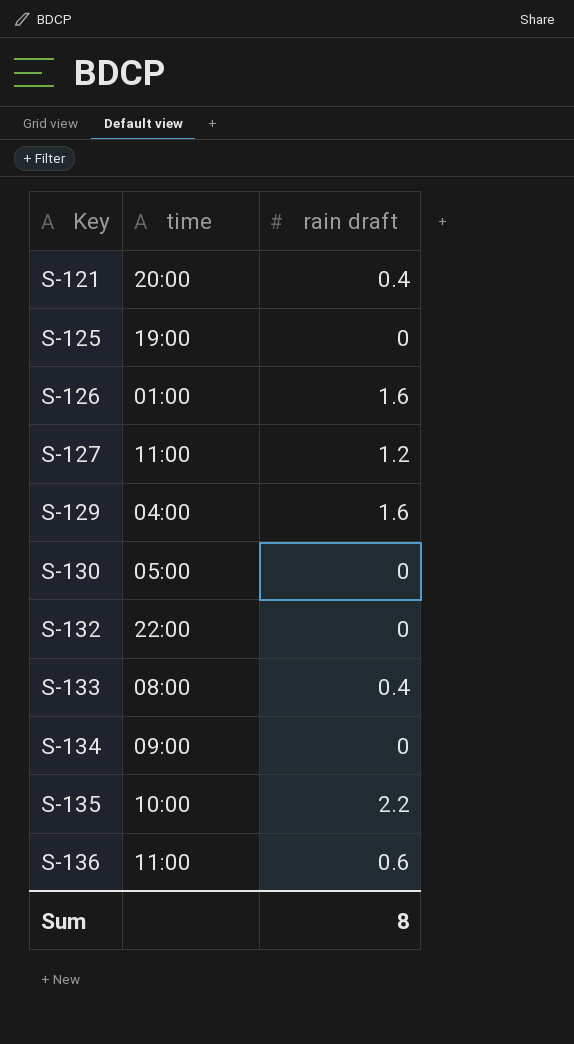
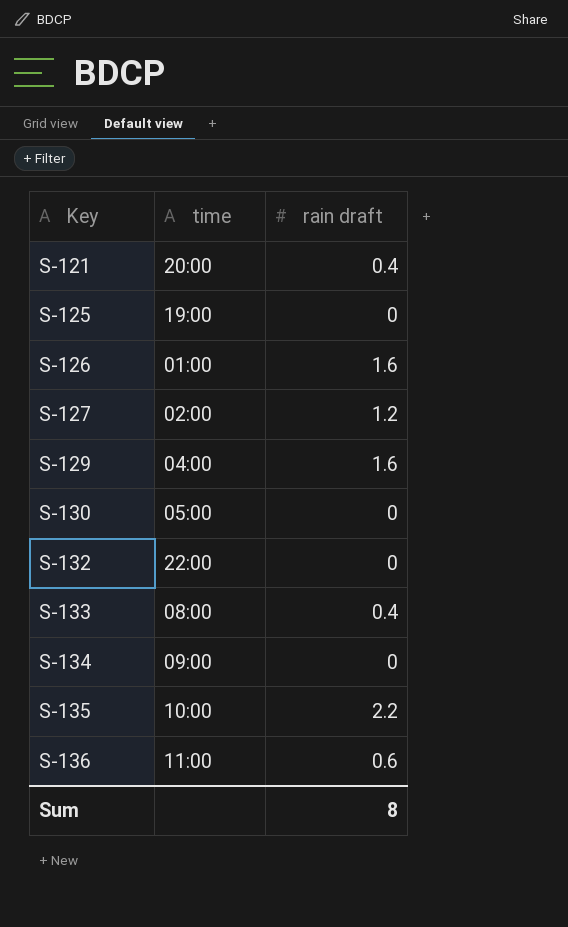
S-127 | time: 11:00 -> 02:00

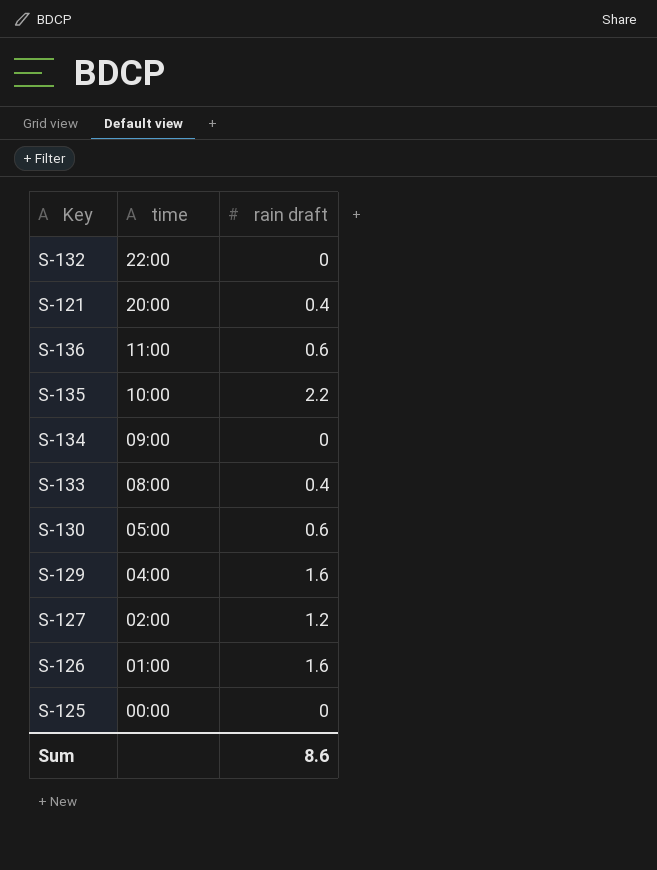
row order: Key ascending -> time descending
S-130 | rain draft: 0 -> 0.6
S-125 | time: 19:00 -> 00:00
Sum | rain draft: 8 -> 8.6

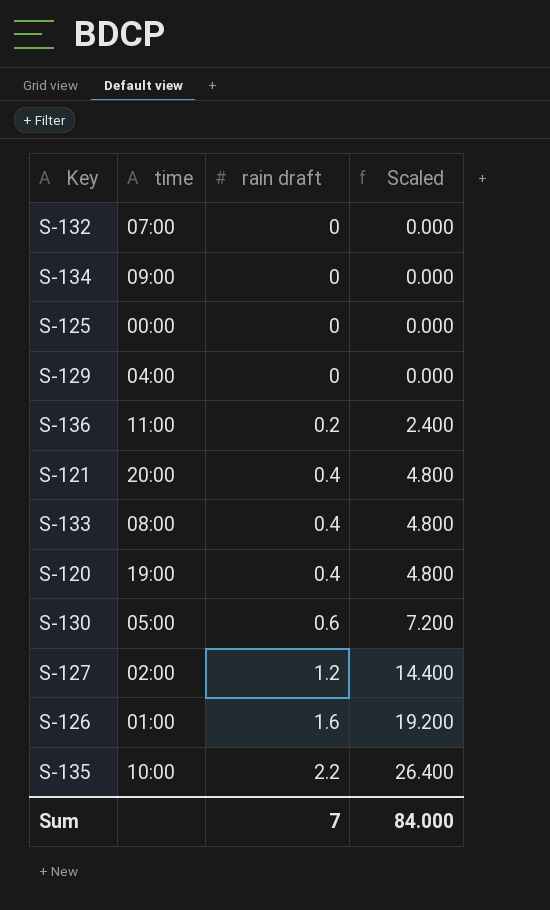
row order: time descending -> rain draft ascending
column Scaled | formula: none -> [rain draft] * 12
S-132 | time: 22:00 -> 07:00
S-129 | rain draft: 1.6 -> 0
S-136 | rain draft: 0.6 -> 0.2
row S-120: none -> 19:00 | 0.4 | 4.800
Sum | rain draft: 8.6 -> 7

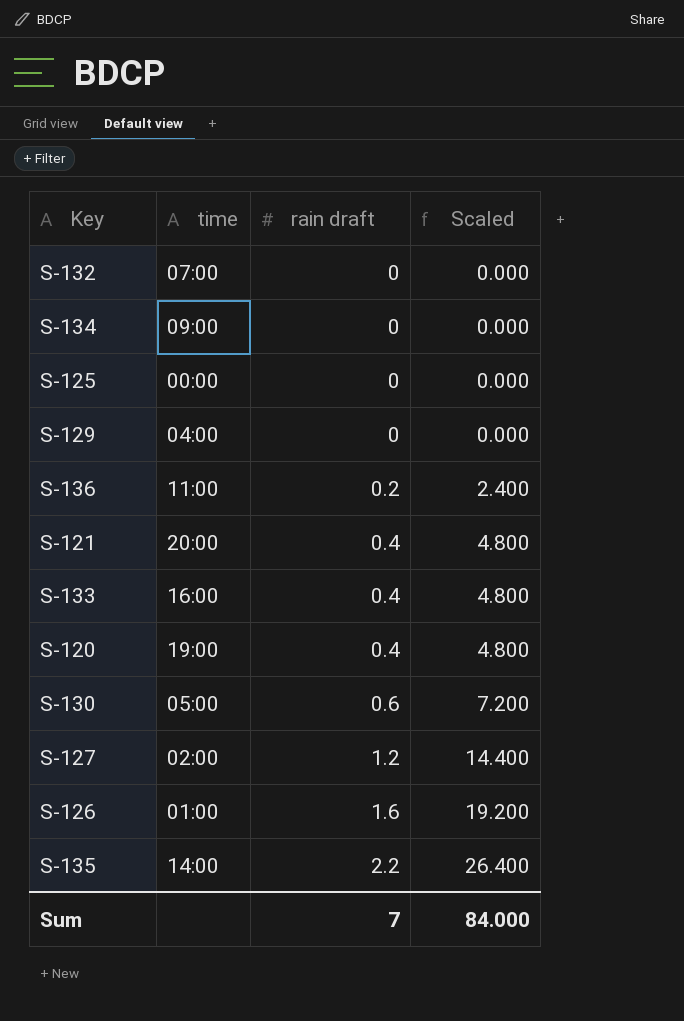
S-133 | time: 08:00 -> 16:00
S-135 | time: 10:00 -> 14:00

